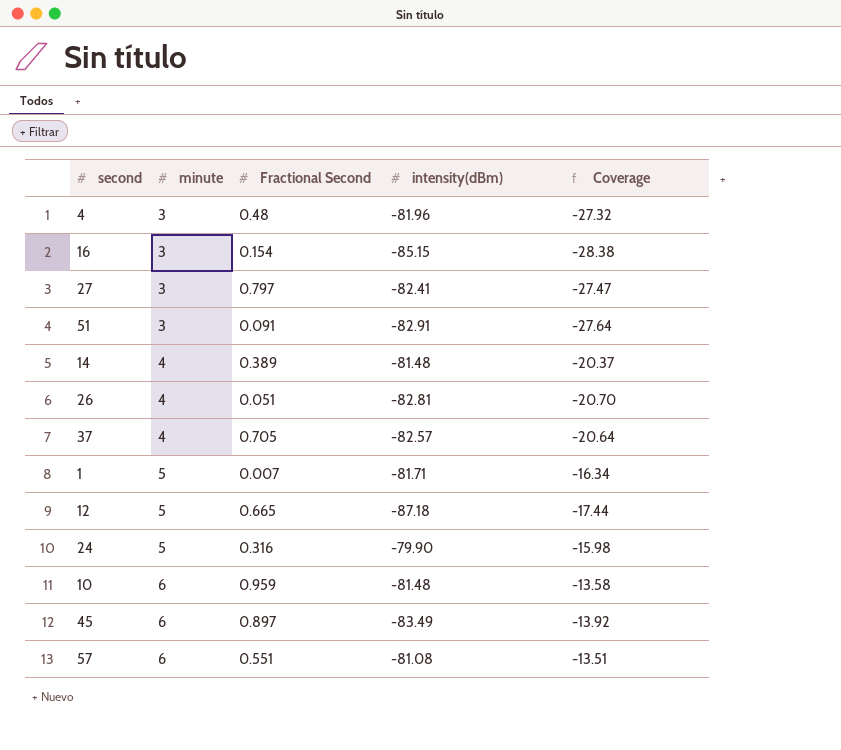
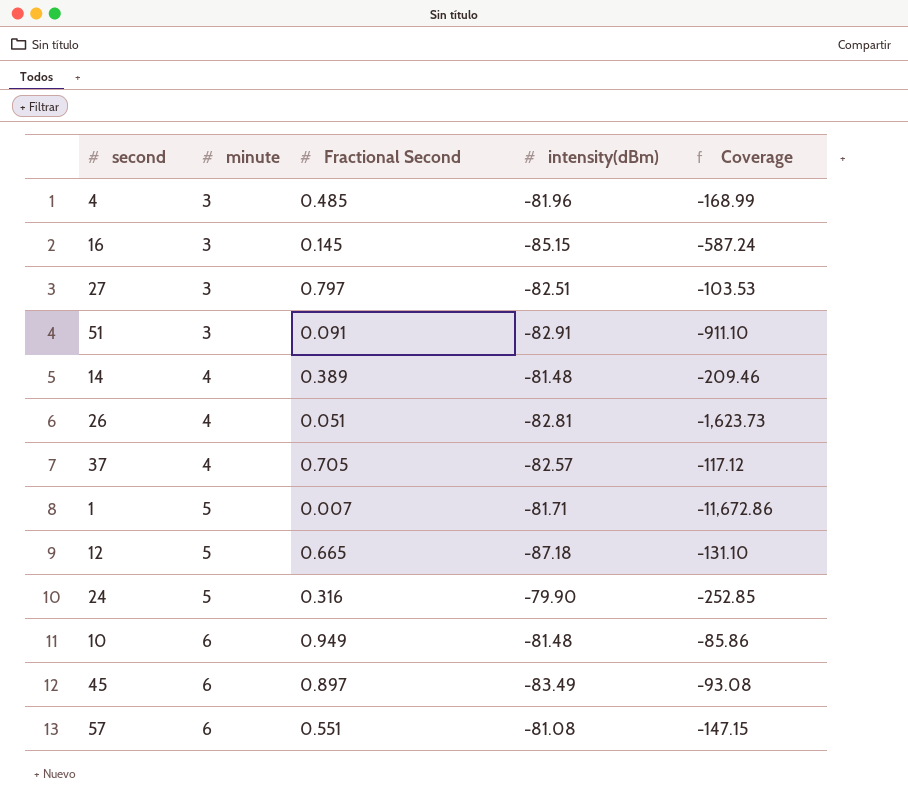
column Coverage | formula: [intensity(dBm)] / [minute] -> [intensity(dBm)] / [Fractional Second]
4 | Fractional Second: 0.48 -> 0.485
16 | Fractional Second: 0.154 -> 0.145
27 | intensity(dBm): -82.41 -> -82.51
10 | Fractional Second: 0.959 -> 0.949

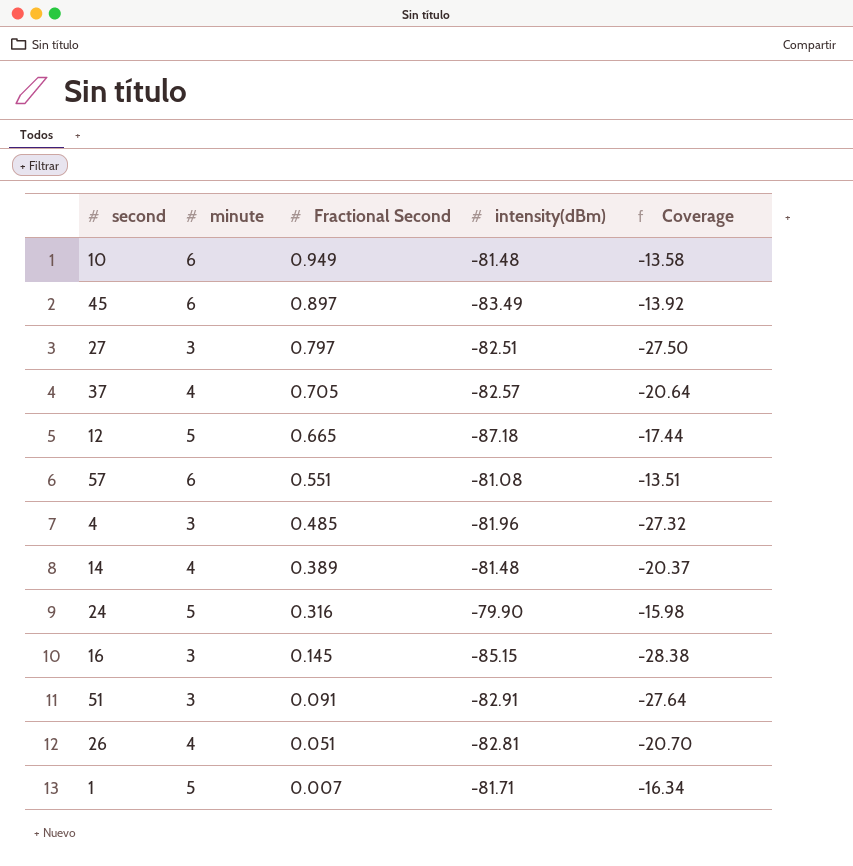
row order: minute ascending -> Fractional Second descending
column Coverage | formula: [intensity(dBm)] / [Fractional Second] -> [intensity(dBm)] / [minute]

